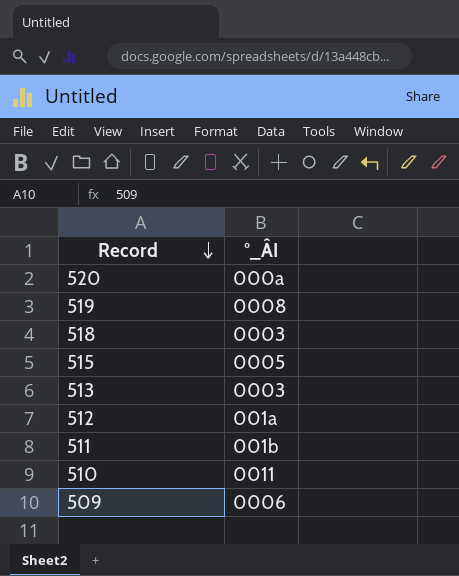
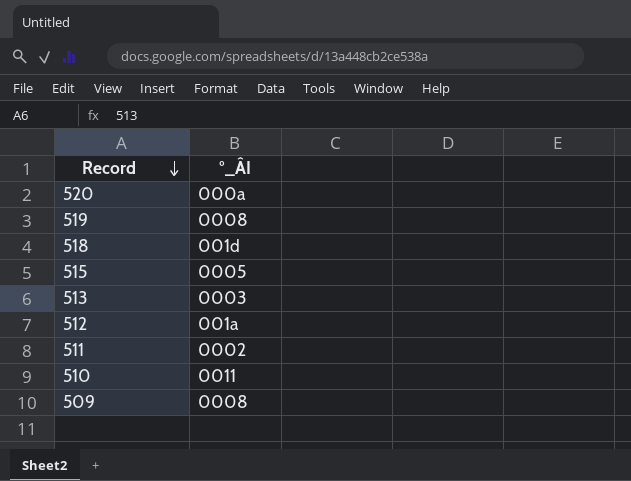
518 | °_ÂI: 0003 -> 001d
511 | °_ÂI: 001b -> 0002
509 | °_ÂI: 0006 -> 0008

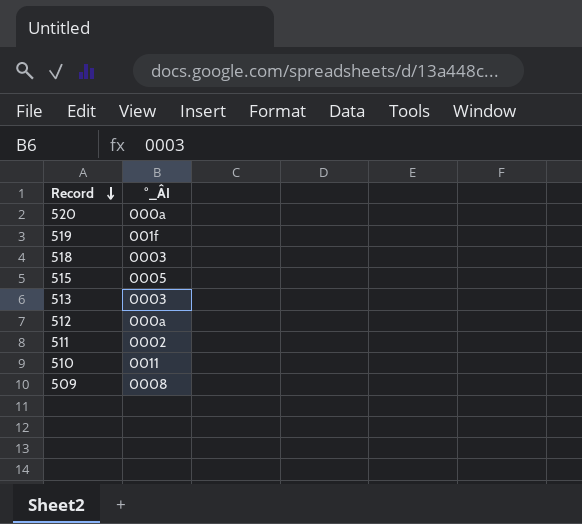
519 | °_ÂI: 0008 -> 001f
518 | °_ÂI: 001d -> 0003
512 | °_ÂI: 001a -> 000a

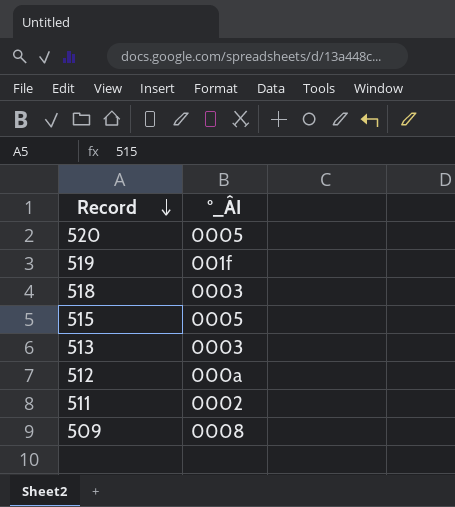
row 510: 0011 -> none
520 | °_ÂI: 000a -> 0005

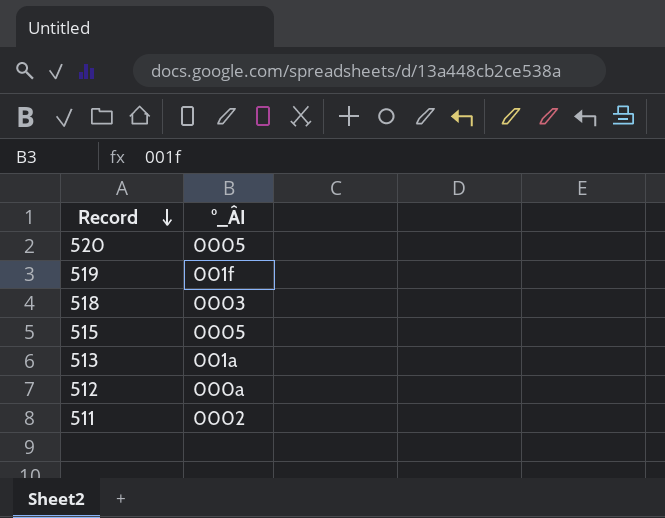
row 509: 0008 -> none
513 | °_ÂI: 0003 -> 001a

